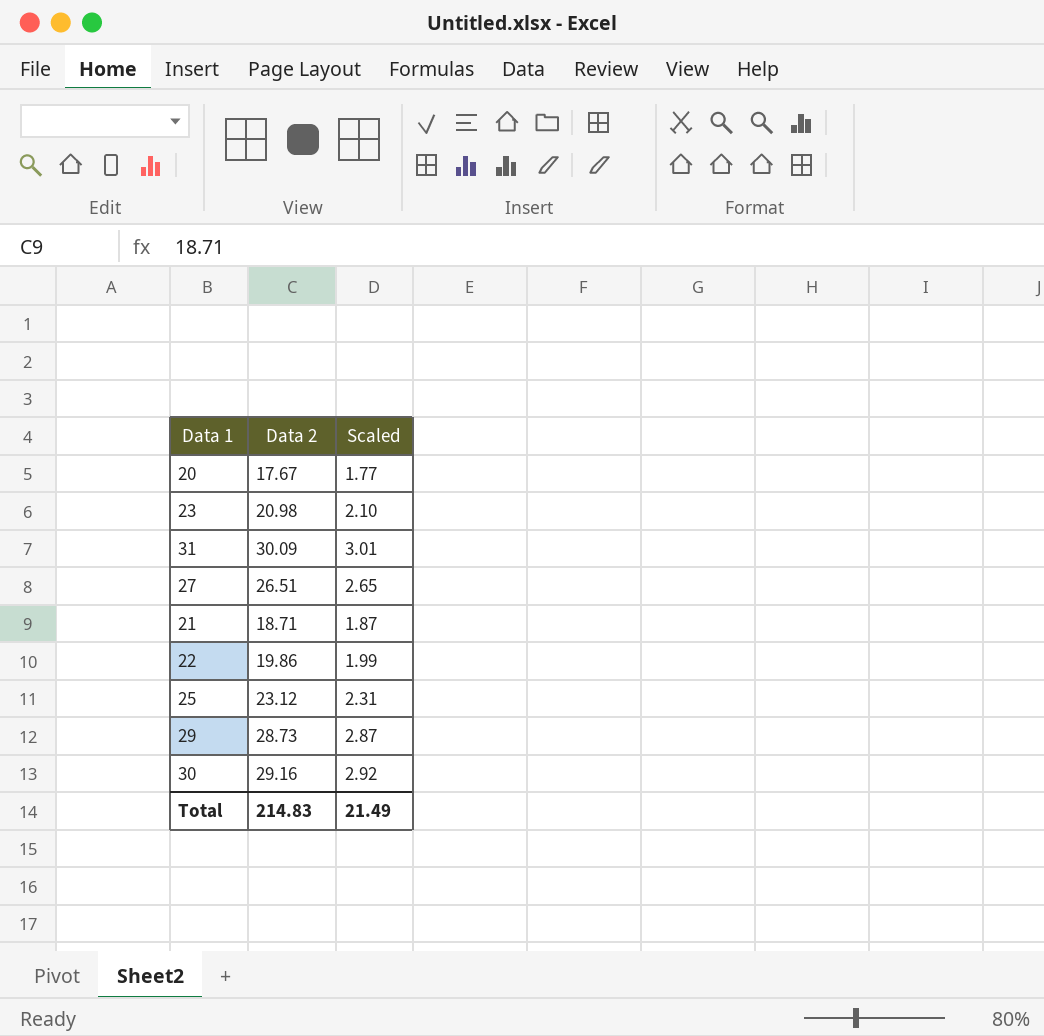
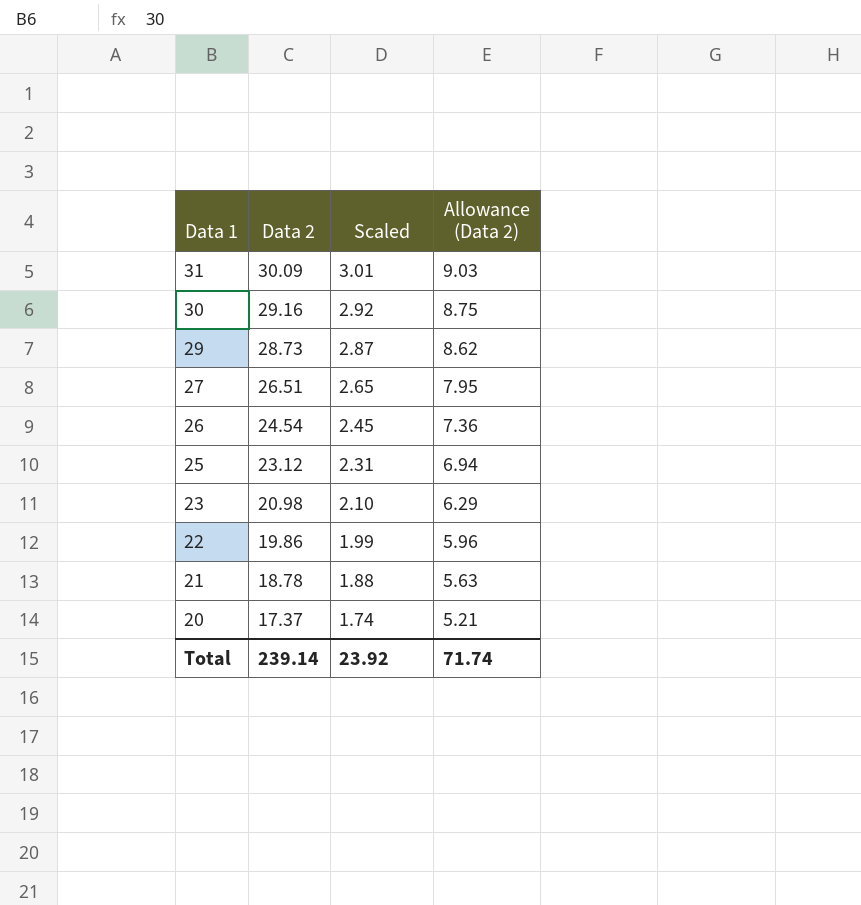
row order: none -> Data 1 descending
column Allowance (Data 2) | formula: none -> [Data 2] * 0.3
row 26: none -> 24.54 | 2.45 | 7.36
21 | Data 2: 18.71 -> 18.78
21 | Scaled: 1.87 -> 1.88
20 | Data 2: 17.67 -> 17.37
20 | Scaled: 1.77 -> 1.74
Total | Data 2: 214.83 -> 239.14
Total | Scaled: 21.49 -> 23.92

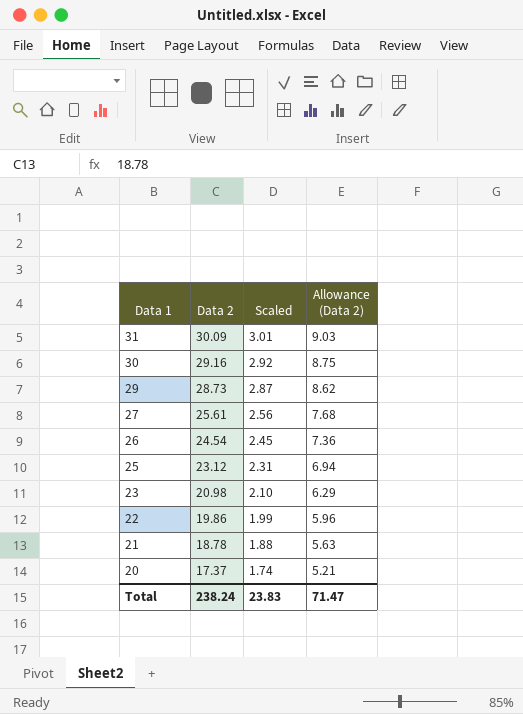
27 | Data 2: 26.51 -> 25.61
27 | Scaled: 2.65 -> 2.56
27 | Allowance (Data 2): 7.95 -> 7.68
Total | Data 2: 239.14 -> 238.24
Total | Scaled: 23.92 -> 23.83
Total | Allowance (Data 2): 71.74 -> 71.47

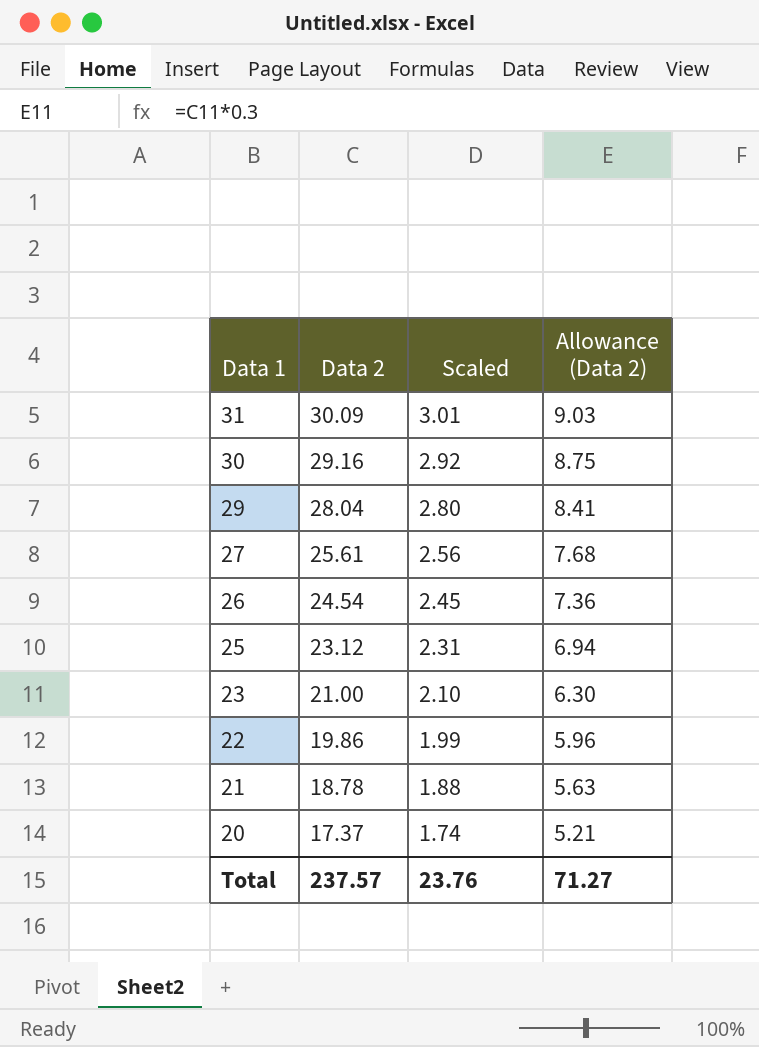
29 | Data 2: 28.73 -> 28.04
29 | Scaled: 2.87 -> 2.80
29 | Allowance (Data 2): 8.62 -> 8.41
23 | Data 2: 20.98 -> 21.00
23 | Allowance (Data 2): 6.29 -> 6.30
Total | Data 2: 238.24 -> 237.57
Total | Scaled: 23.83 -> 23.76
Total | Allowance (Data 2): 71.47 -> 71.27

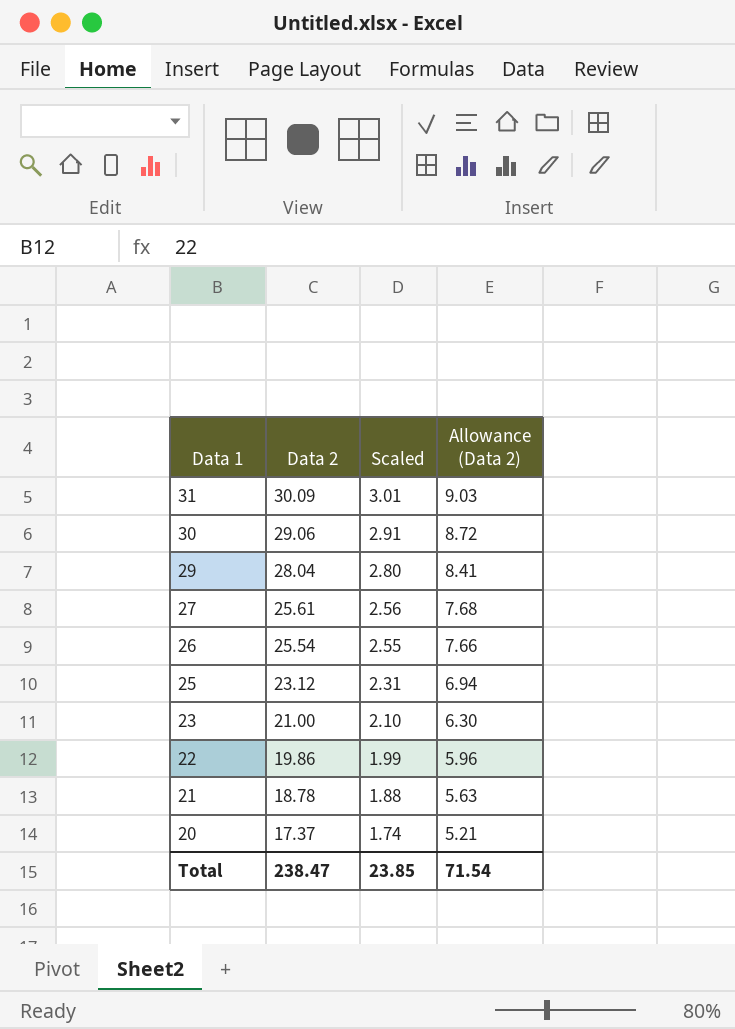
30 | Data 2: 29.16 -> 29.06
30 | Scaled: 2.92 -> 2.91
30 | Allowance (Data 2): 8.75 -> 8.72
26 | Data 2: 24.54 -> 25.54
26 | Scaled: 2.45 -> 2.55
26 | Allowance (Data 2): 7.36 -> 7.66
Total | Data 2: 237.57 -> 238.47
Total | Scaled: 23.76 -> 23.85
Total | Allowance (Data 2): 71.27 -> 71.54

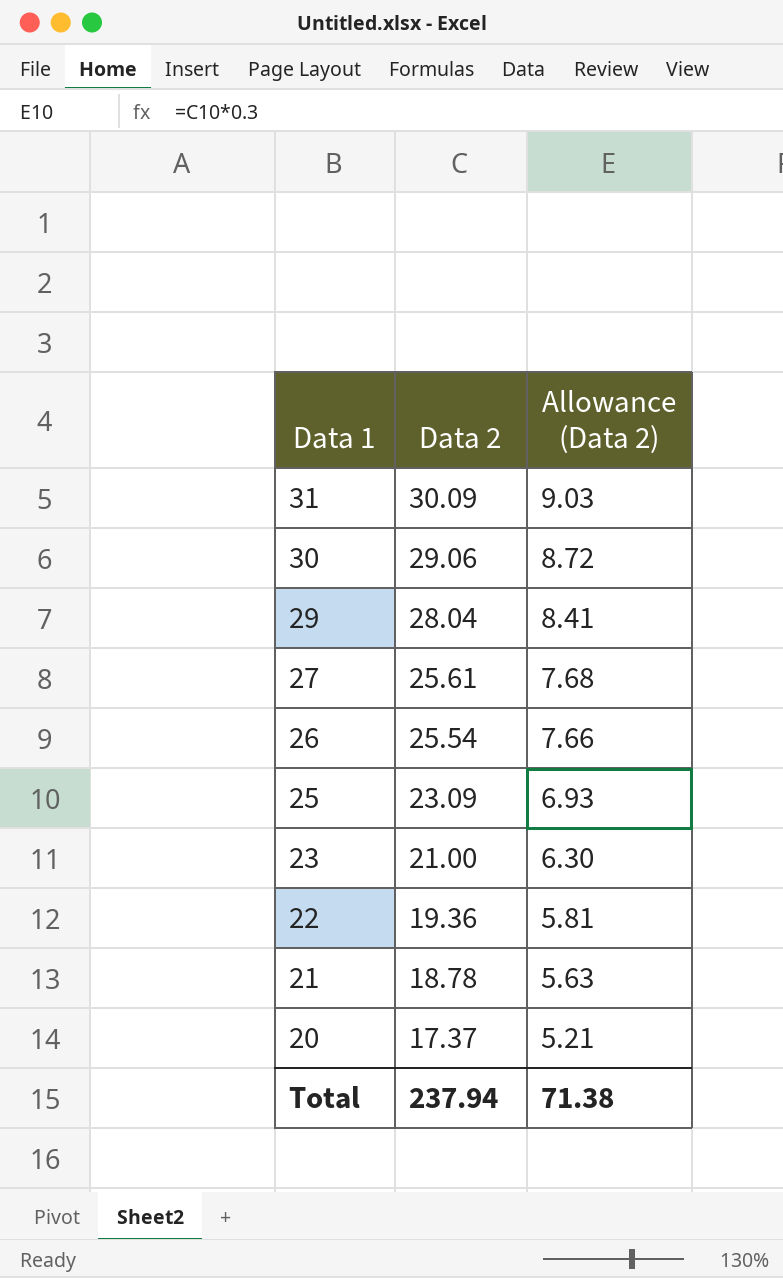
column Scaled | formula: [Data 2] * 0.1 -> none
25 | Data 2: 23.12 -> 23.09
25 | Allowance (Data 2): 6.94 -> 6.93
22 | Data 2: 19.86 -> 19.36
22 | Allowance (Data 2): 5.96 -> 5.81
Total | Data 2: 238.47 -> 237.94
Total | Allowance (Data 2): 71.54 -> 71.38

